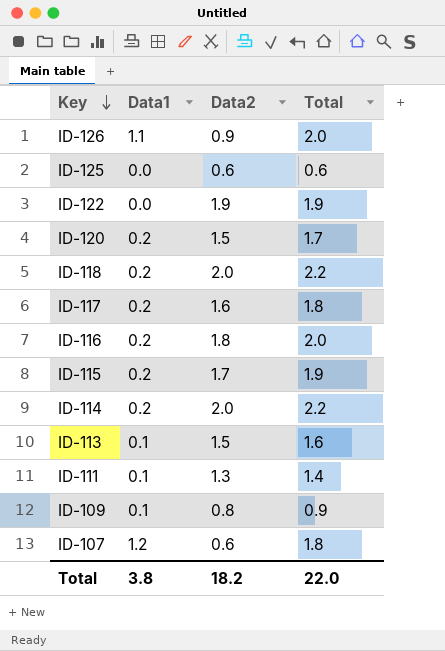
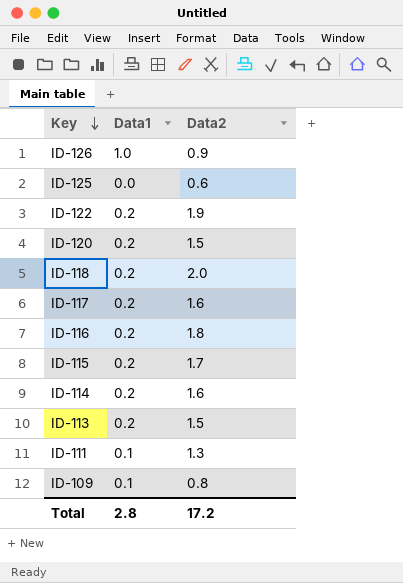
column Total | formula: [Data1] + [Data2] -> none
row ID-107: 1.2 | 0.6 | 1.8 -> none
ID-126 | Data1: 1.1 -> 1.0
ID-122 | Data1: 0.0 -> 0.2
ID-114 | Data2: 2.0 -> 1.6
ID-113 | Data1: 0.1 -> 0.2
Total | Data1: 3.8 -> 2.8
Total | Data2: 18.2 -> 17.2

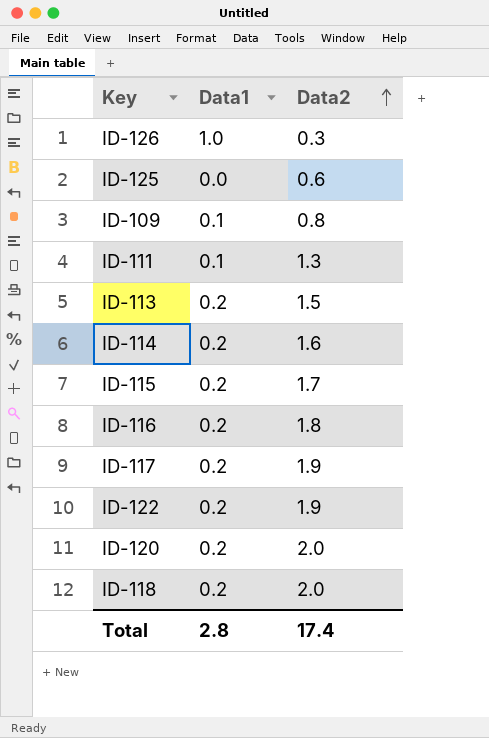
row order: Key descending -> Data2 ascending
ID-126 | Data2: 0.9 -> 0.3
ID-117 | Data2: 1.6 -> 1.9
ID-120 | Data2: 1.5 -> 2.0
Total | Data2: 17.2 -> 17.4

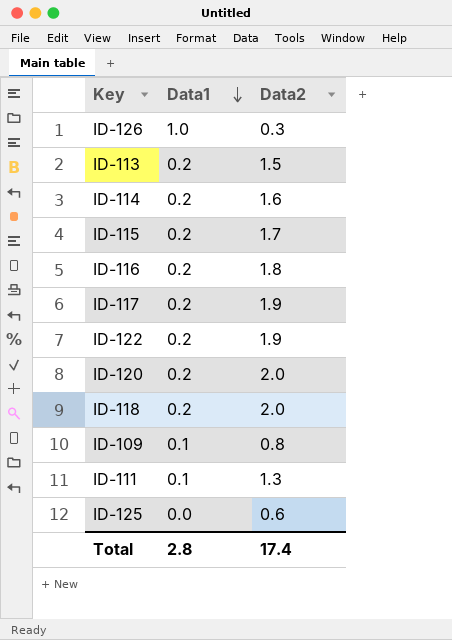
row order: Data2 ascending -> Data1 descending

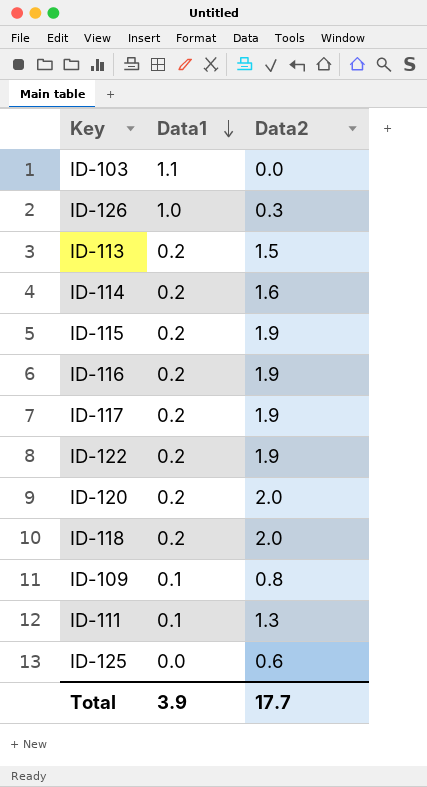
row ID-103: none -> 1.1 | 0.0
ID-115 | Data2: 1.7 -> 1.9
ID-116 | Data2: 1.8 -> 1.9
Total | Data1: 2.8 -> 3.9
Total | Data2: 17.4 -> 17.7

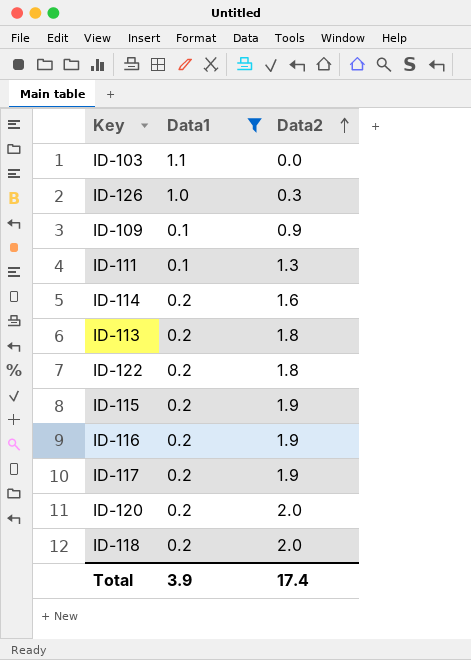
filter: none -> Data1 != 0.0
row order: Data1 descending -> Data2 ascending
ID-109 | Data2: 0.8 -> 0.9
ID-113 | Data2: 1.5 -> 1.8
ID-122 | Data2: 1.9 -> 1.8
Total | Data2: 17.7 -> 17.4

